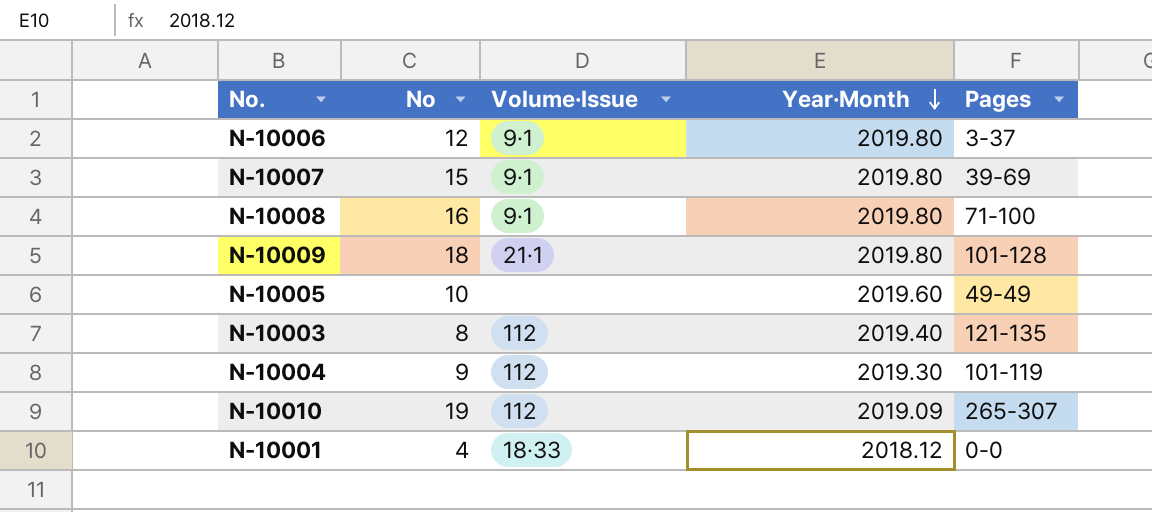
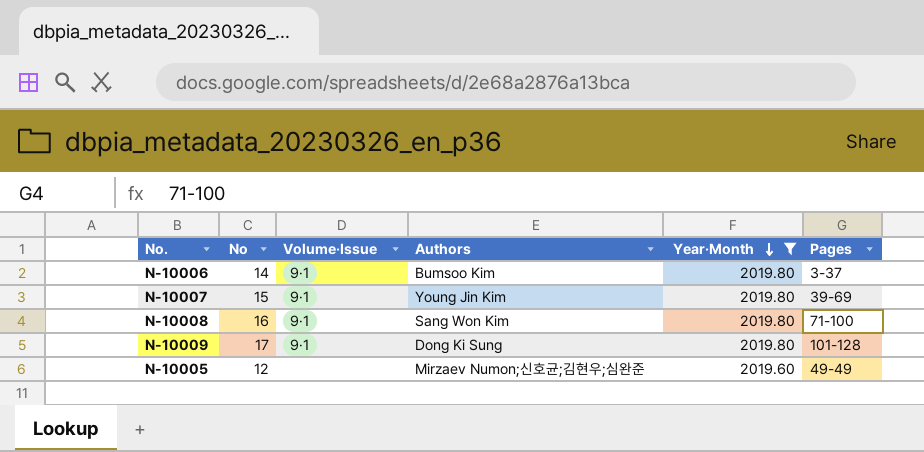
filter: none -> Year·Month >= 2019.60
column Authors | position: none -> 4
N-10006 | No: 12 -> 14
N-10009 | No: 18 -> 17
N-10009 | Volume·Issue: 21·1 -> 9·1
N-10005 | No: 10 -> 12

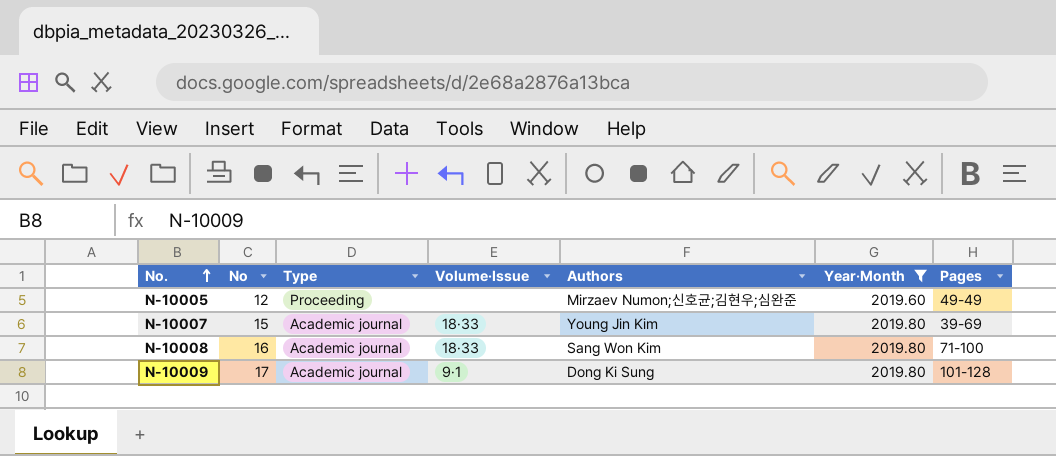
row order: Year·Month descending -> No. ascending
column Type | position: none -> 3
row N-10006: 14 | 9·1 | Bumsoo Kim | 2019.80 | 3-37 -> none
N-10007 | Volume·Issue: 9·1 -> 18·33
N-10008 | Volume·Issue: 9·1 -> 18·33

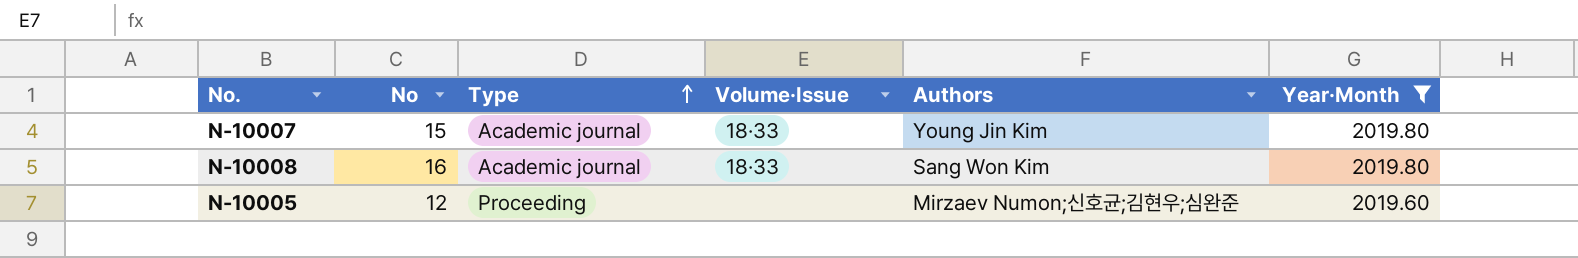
row order: No. ascending -> Type ascending
column Pages | position: 7 -> none
row N-10009: 17 | Academic journal | 9·1 | Dong Ki Sung | 2019.80 | 101-128 -> none

